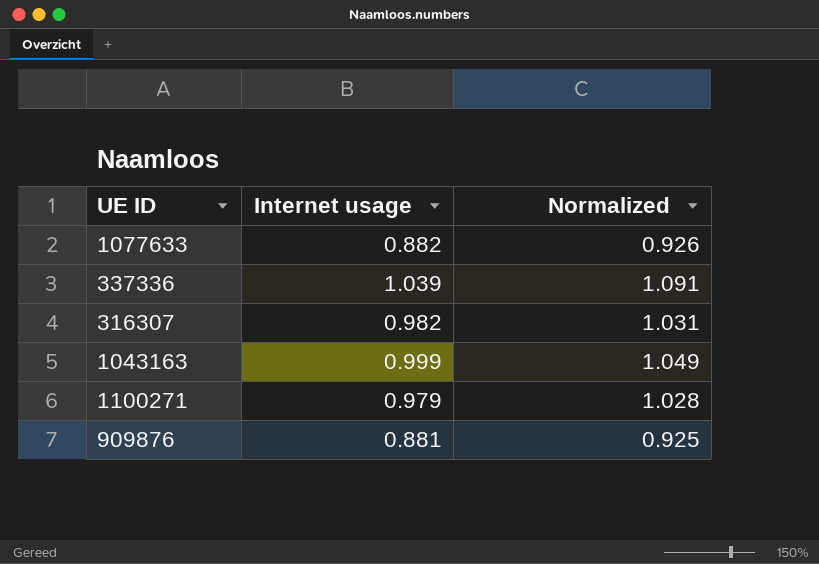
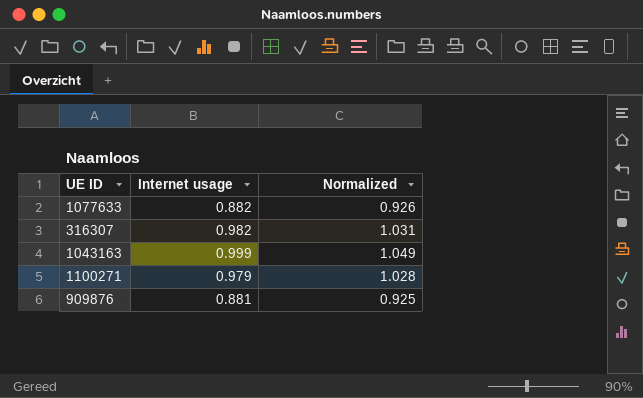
row 337336: 1.039 | 1.091 -> none

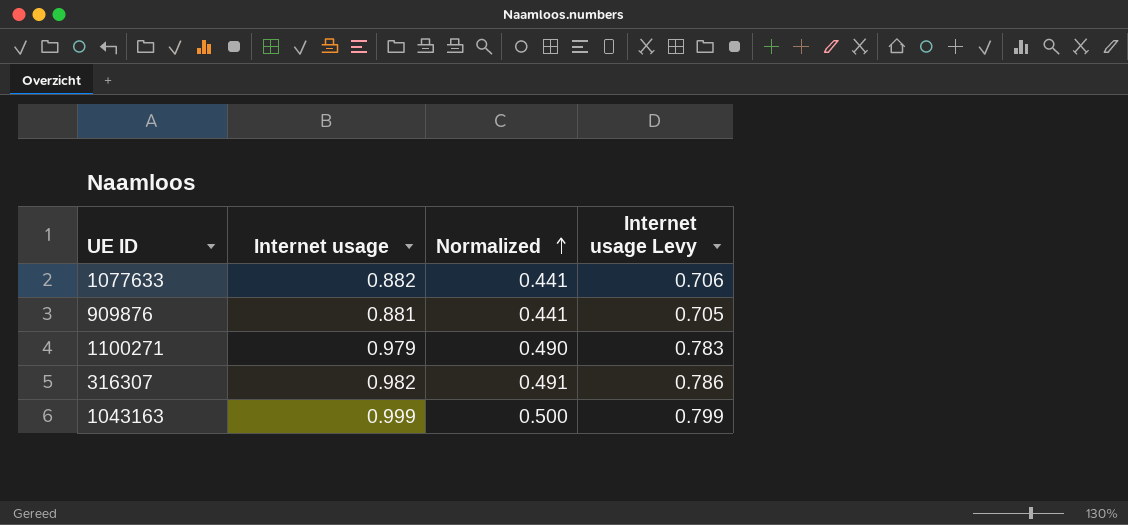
row order: none -> Normalized ascending
column Normalized | formula: [Internet usage] * 1.05 -> [Internet usage] * 0.5
column Internet usage Levy | formula: none -> [Internet usage] * 0.8

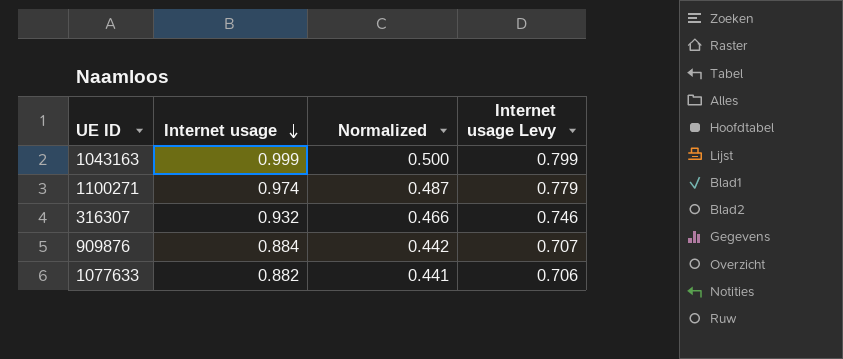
row order: Normalized ascending -> Internet usage descending
1100271 | Internet usage: 0.979 -> 0.974
1100271 | Normalized: 0.490 -> 0.487
1100271 | Internet usage Levy: 0.783 -> 0.779
316307 | Internet usage: 0.982 -> 0.932
316307 | Normalized: 0.491 -> 0.466
316307 | Internet usage Levy: 0.786 -> 0.746
909876 | Internet usage: 0.881 -> 0.884
909876 | Normalized: 0.441 -> 0.442
909876 | Internet usage Levy: 0.705 -> 0.707

